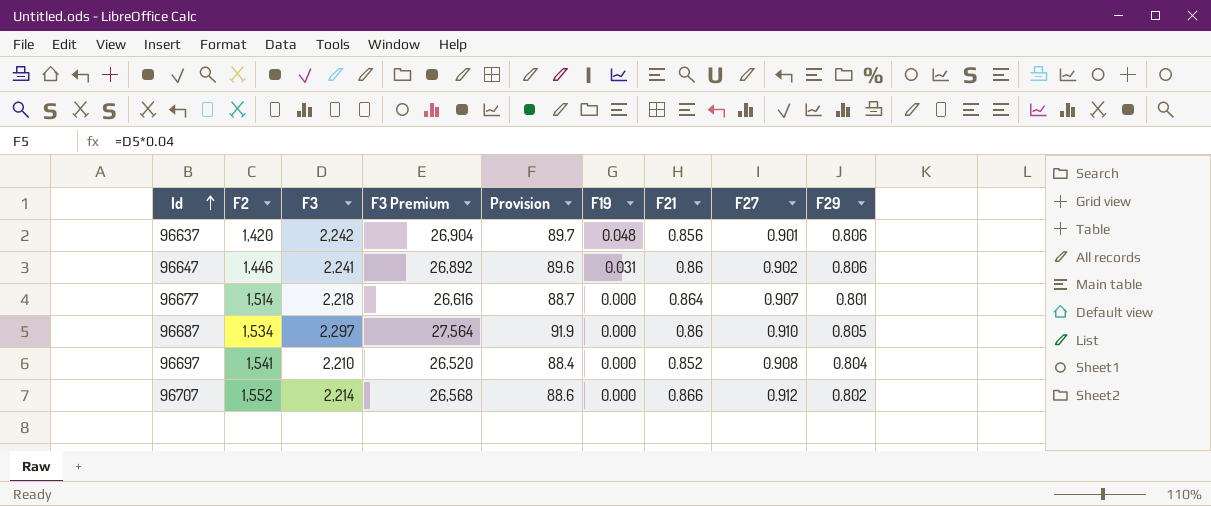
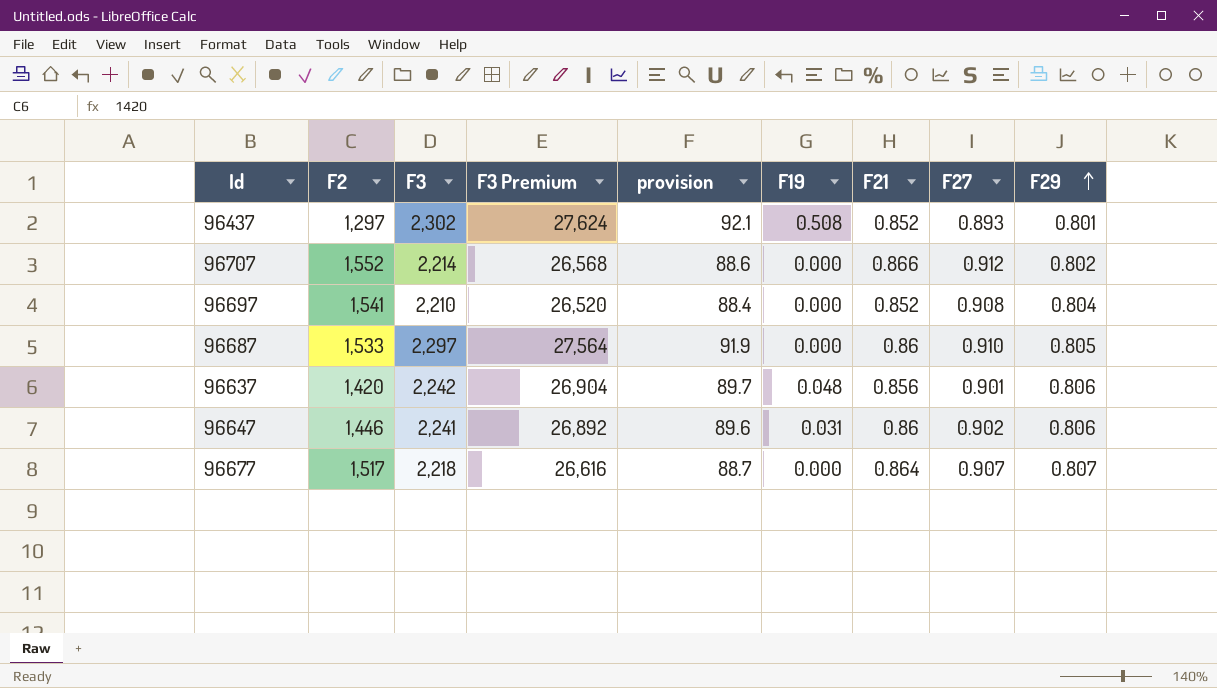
row order: Id ascending -> F29 ascending
column name: Provision -> provision
row 96437: none -> 1,297 | 2,302 | 27,624 | 92.1 | 0.508 | 0.852 | 0.893 | 0.801
96687 | F2: 1,534 -> 1,533
96677 | F2: 1,514 -> 1,517
96677 | F29: 0.801 -> 0.807

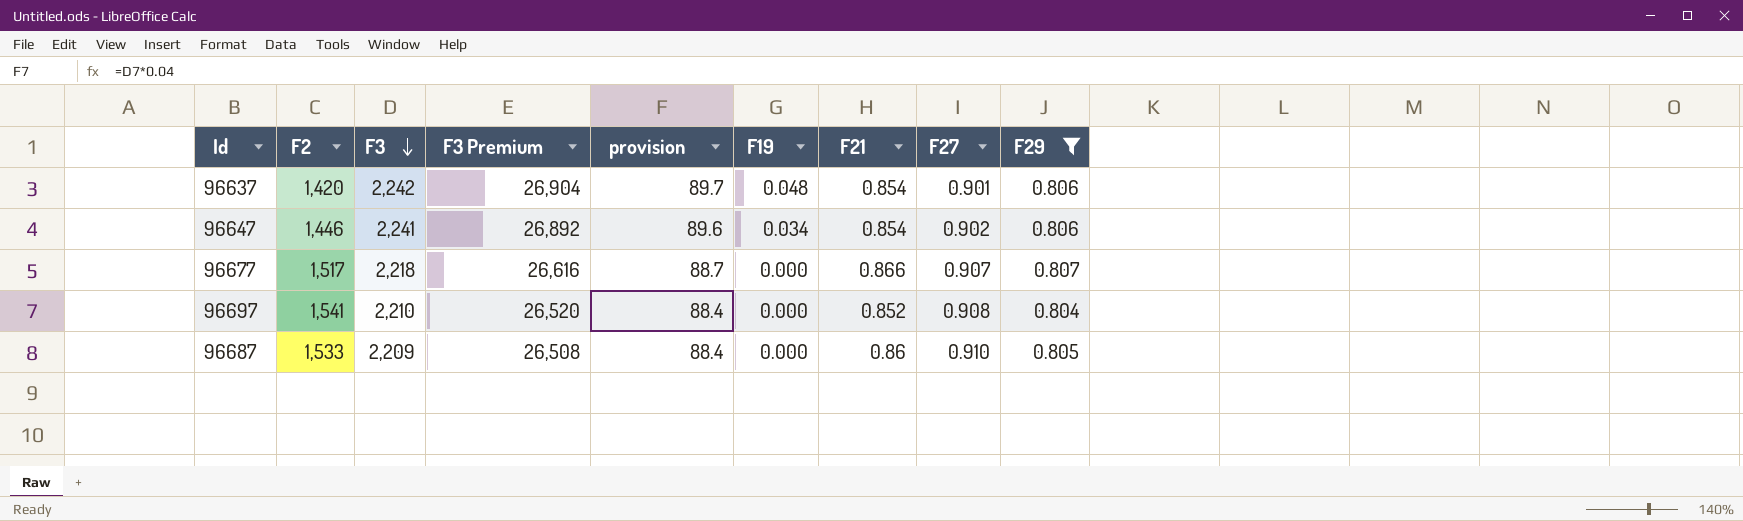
filter: none -> F29 >= 0.804
row order: F29 ascending -> F3 descending
96637 | F21: 0.856 -> 0.854
96647 | F19: 0.031 -> 0.034
96647 | F21: 0.86 -> 0.854
96677 | F21: 0.864 -> 0.866
96687 | F3: 2,297 -> 2,209
96687 | F3 Premium: 27,564 -> 26,508
96687 | provision: 91.9 -> 88.4

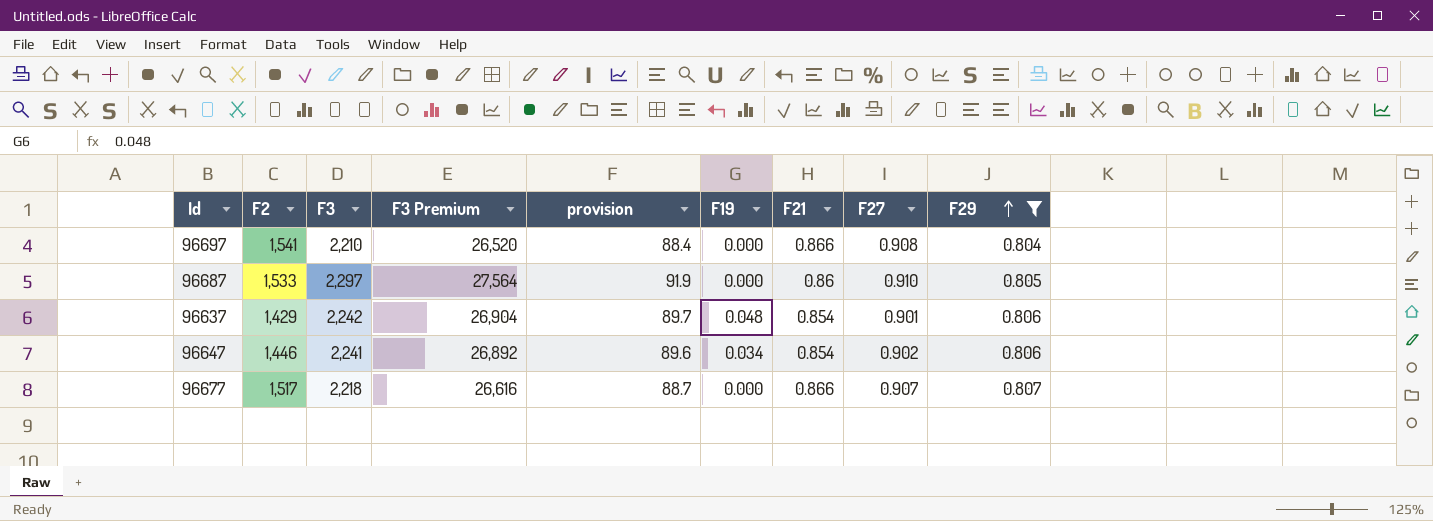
row order: F3 descending -> F29 ascending
96697 | F21: 0.852 -> 0.866
96687 | F3: 2,209 -> 2,297
96687 | F3 Premium: 26,508 -> 27,564
96687 | provision: 88.4 -> 91.9
96637 | F2: 1,420 -> 1,429

